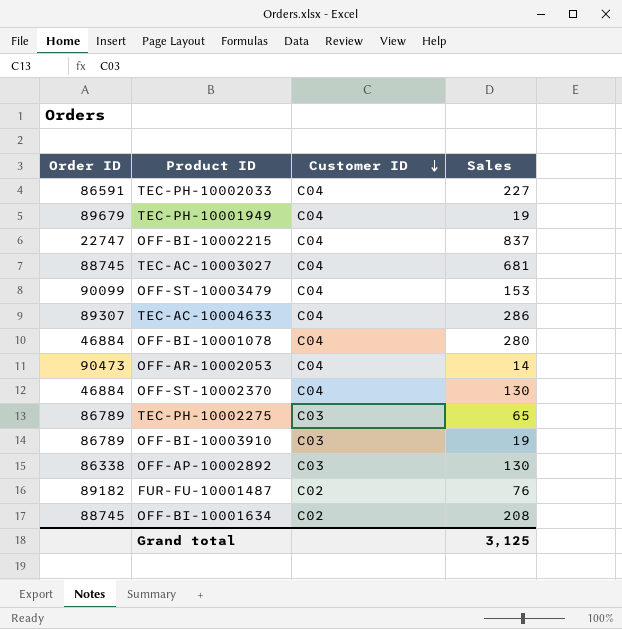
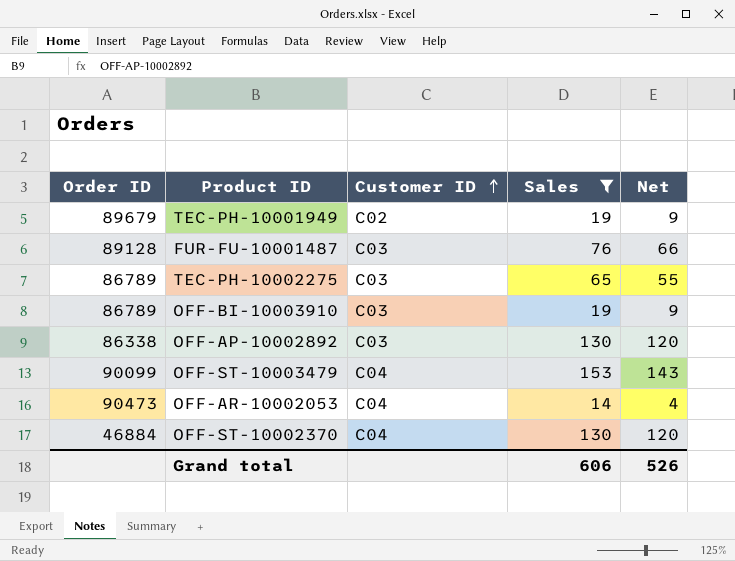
filter: none -> Sales <= 153
row order: Customer ID descending -> Customer ID ascending
column Net | formula: none -> [Sales] - 10
TEC-PH-10001949 | Customer ID: C04 -> C02
FUR-FU-10001487 | Order ID: 89182 -> 89128
FUR-FU-10001487 | Customer ID: C02 -> C03
Grand total | Sales: 3,125 -> 606

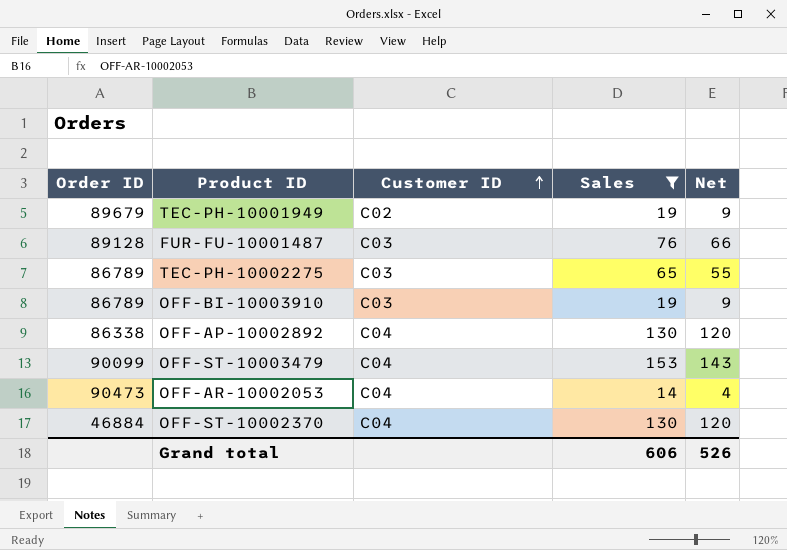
OFF-AP-10002892 | Customer ID: C03 -> C04

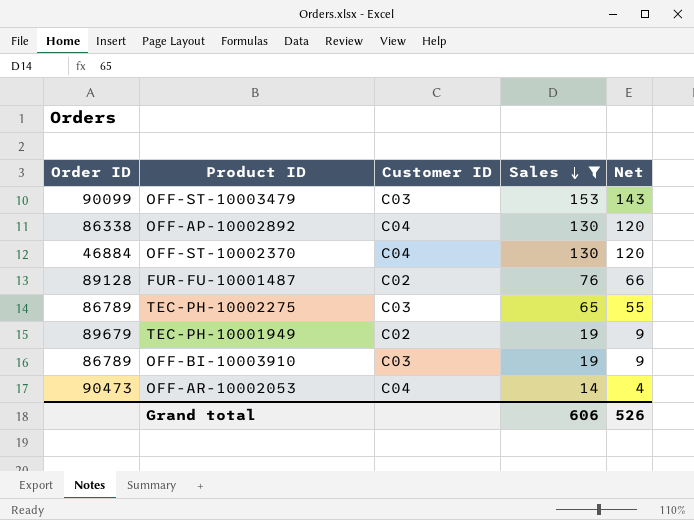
row order: Customer ID ascending -> Sales descending
OFF-ST-10003479 | Customer ID: C04 -> C03
FUR-FU-10001487 | Customer ID: C03 -> C02

